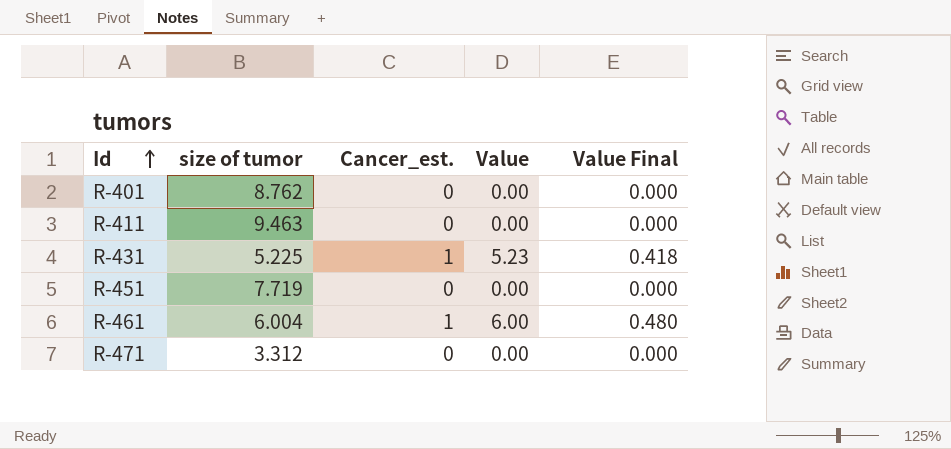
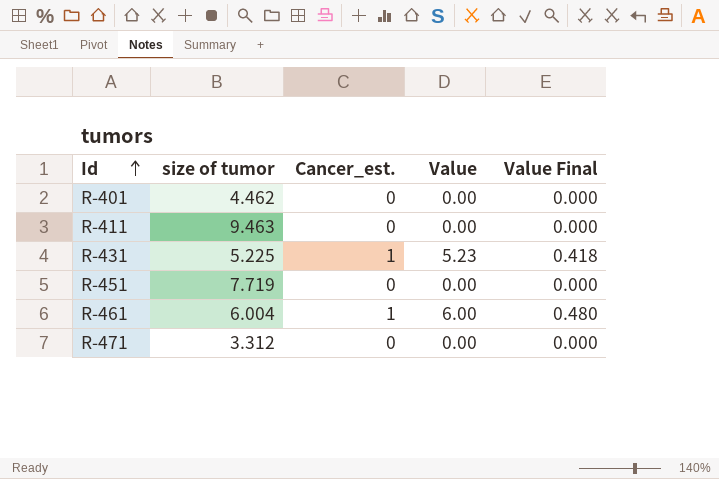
R-401 | size of tumor: 8.762 -> 4.462

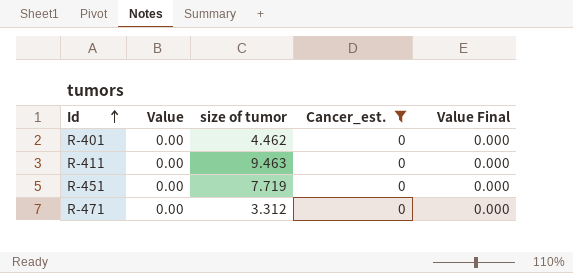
filter: none -> Cancer_est. = 0
column Value | position: 4 -> 2

